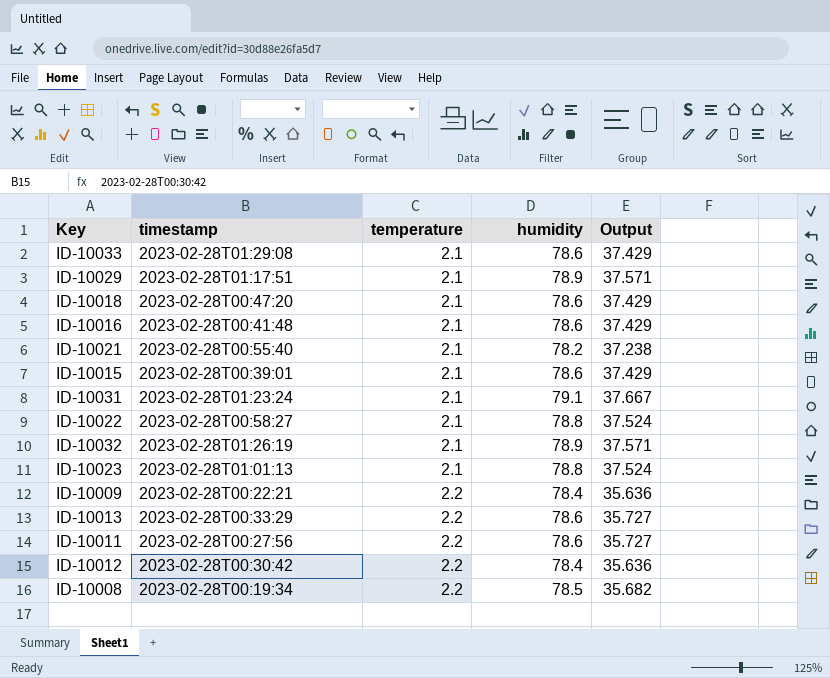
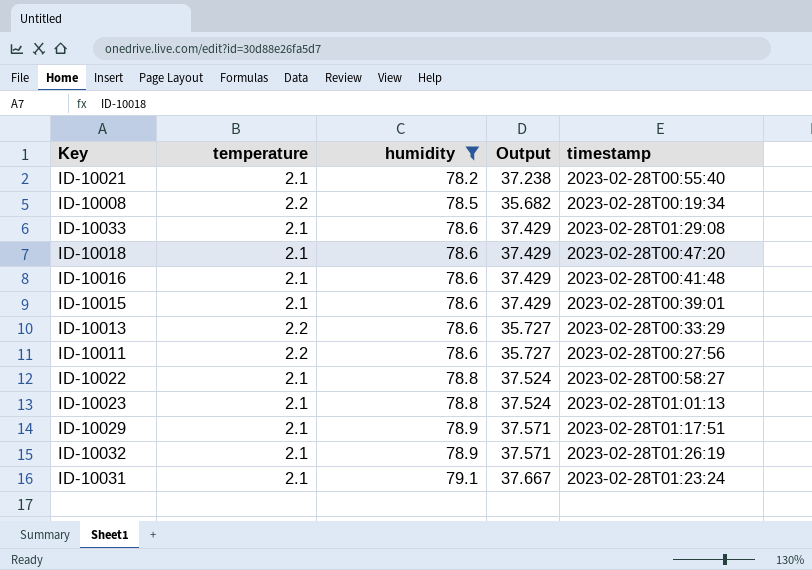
filter: none -> humidity != 78.4
row order: temperature ascending -> humidity ascending
column timestamp | position: 2 -> 5

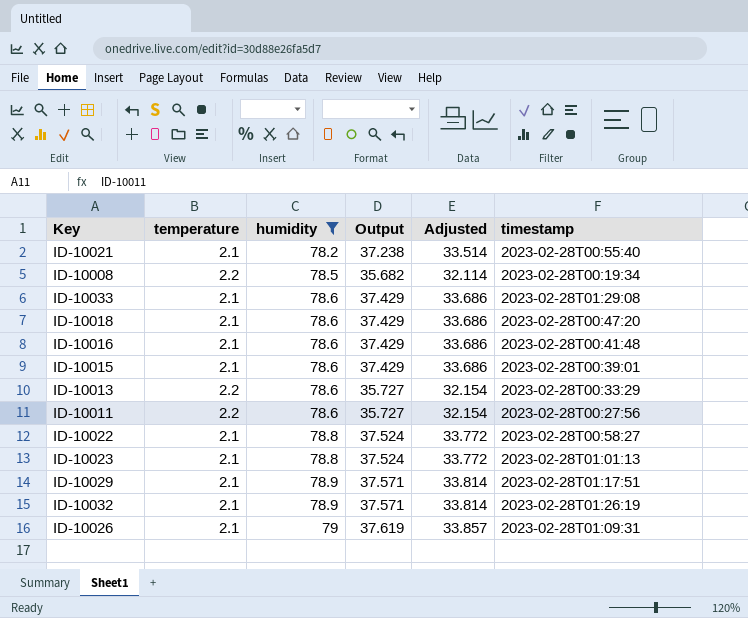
column Adjusted | formula: none -> [Output] * 0.9
row ID-10031: 2.1 | 79.1 | 37.667 | 2023-02-28T01:23:24 -> none
row ID-10026: none -> 2.1 | 79 | 37.619 | 33.857 | 2023-02-28T01:09:31

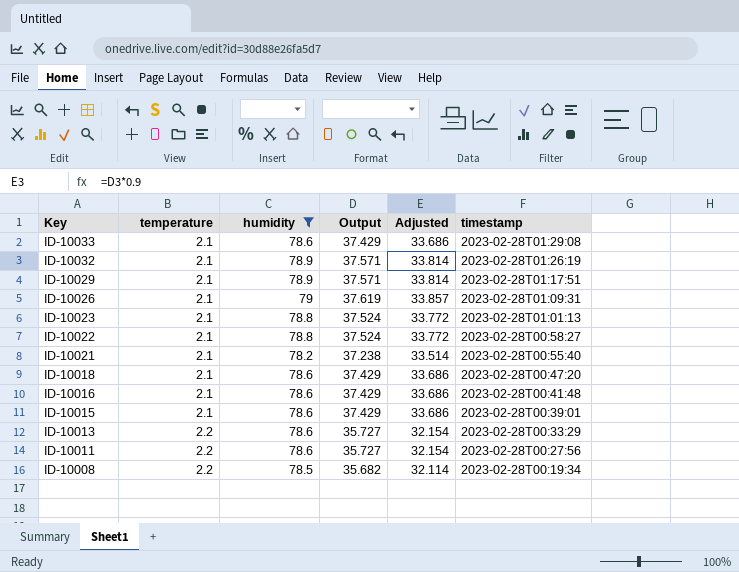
row order: humidity ascending -> Key descending

